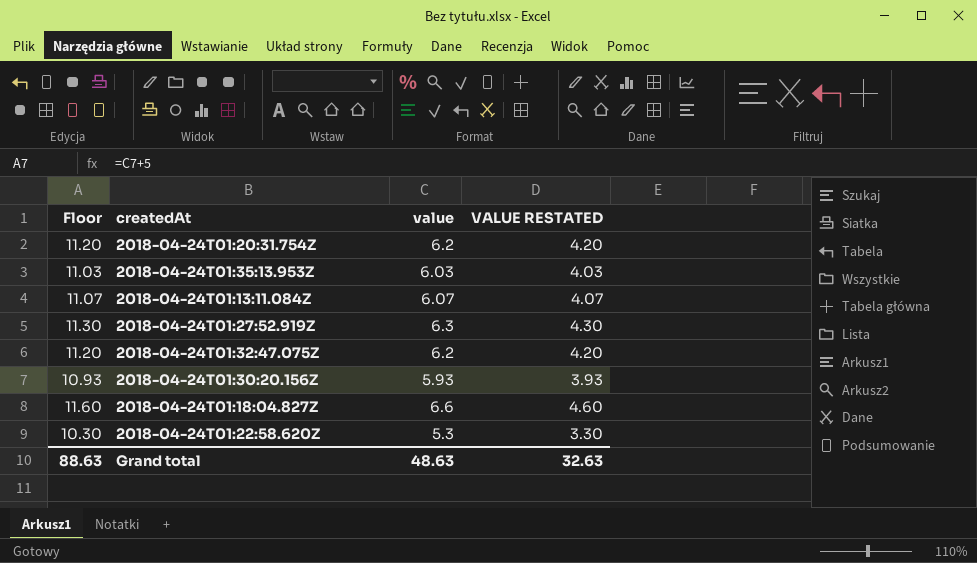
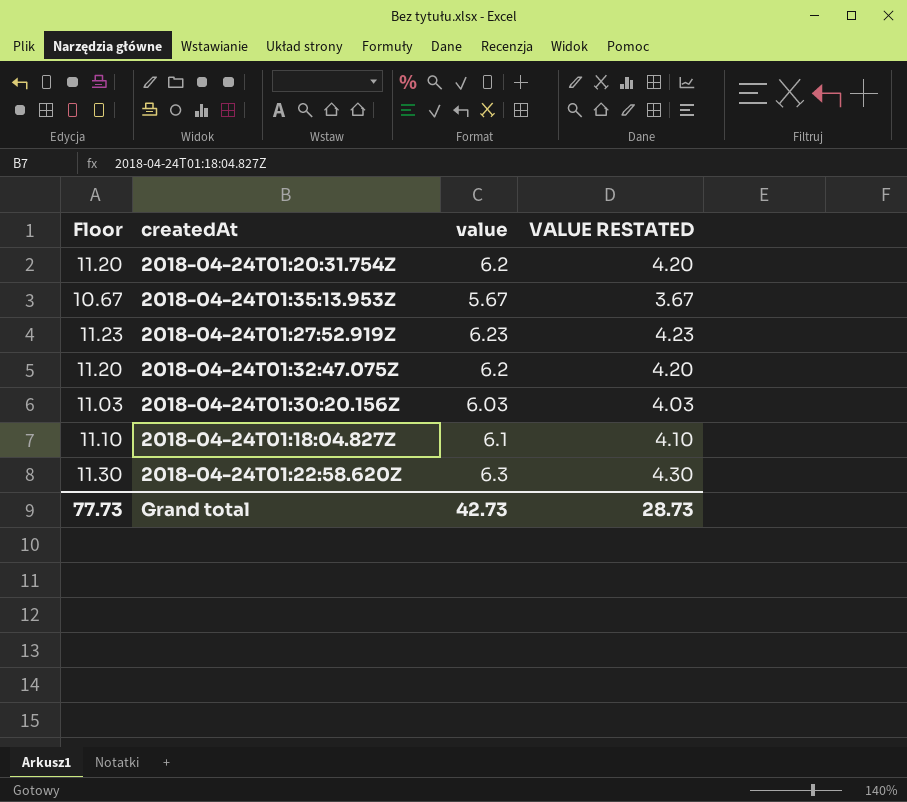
row 2018-04-24T01:13:11.084Z: 11.07 | 6.07 | 4.07 -> none
2018-04-24T01:35:13.953Z | Floor: 11.03 -> 10.67
2018-04-24T01:35:13.953Z | value: 6.03 -> 5.67
2018-04-24T01:35:13.953Z | VALUE RESTATED: 4.03 -> 3.67
2018-04-24T01:27:52.919Z | Floor: 11.30 -> 11.23
2018-04-24T01:27:52.919Z | value: 6.3 -> 6.23
2018-04-24T01:27:52.919Z | VALUE RESTATED: 4.30 -> 4.23
2018-04-24T01:30:20.156Z | Floor: 10.93 -> 11.03
2018-04-24T01:30:20.156Z | value: 5.93 -> 6.03
2018-04-24T01:30:20.156Z | VALUE RESTATED: 3.93 -> 4.03
2018-04-24T01:18:04.827Z | Floor: 11.60 -> 11.10
2018-04-24T01:18:04.827Z | value: 6.6 -> 6.1
2018-04-24T01:18:04.827Z | VALUE RESTATED: 4.60 -> 4.10
2018-04-24T01:22:58.620Z | Floor: 10.30 -> 11.30
2018-04-24T01:22:58.620Z | value: 5.3 -> 6.3
2018-04-24T01:22:58.620Z | VALUE RESTATED: 3.30 -> 4.30
Grand total | Floor: 88.63 -> 77.73
Grand total | value: 48.63 -> 42.73
Grand total | VALUE RESTATED: 32.63 -> 28.73

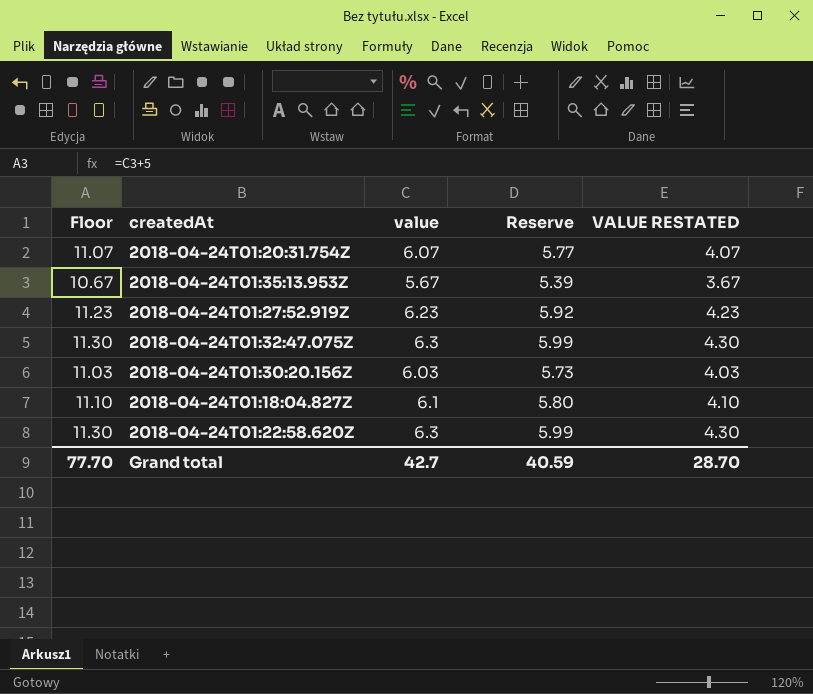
column Reserve | formula: none -> [value] * 0.95
2018-04-24T01:20:31.754Z | Floor: 11.20 -> 11.07
2018-04-24T01:20:31.754Z | value: 6.2 -> 6.07
2018-04-24T01:20:31.754Z | VALUE RESTATED: 4.20 -> 4.07
2018-04-24T01:32:47.075Z | Floor: 11.20 -> 11.30
2018-04-24T01:32:47.075Z | value: 6.2 -> 6.3
2018-04-24T01:32:47.075Z | VALUE RESTATED: 4.20 -> 4.30
Grand total | Floor: 77.73 -> 77.70
Grand total | value: 42.73 -> 42.7
Grand total | VALUE RESTATED: 28.73 -> 28.70

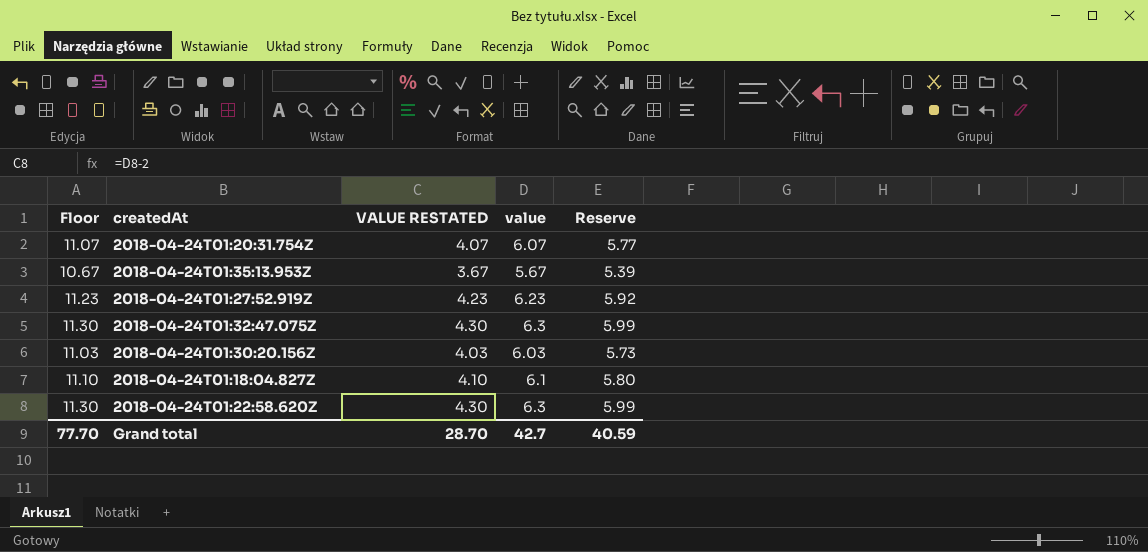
column VALUE RESTATED | position: 5 -> 3

